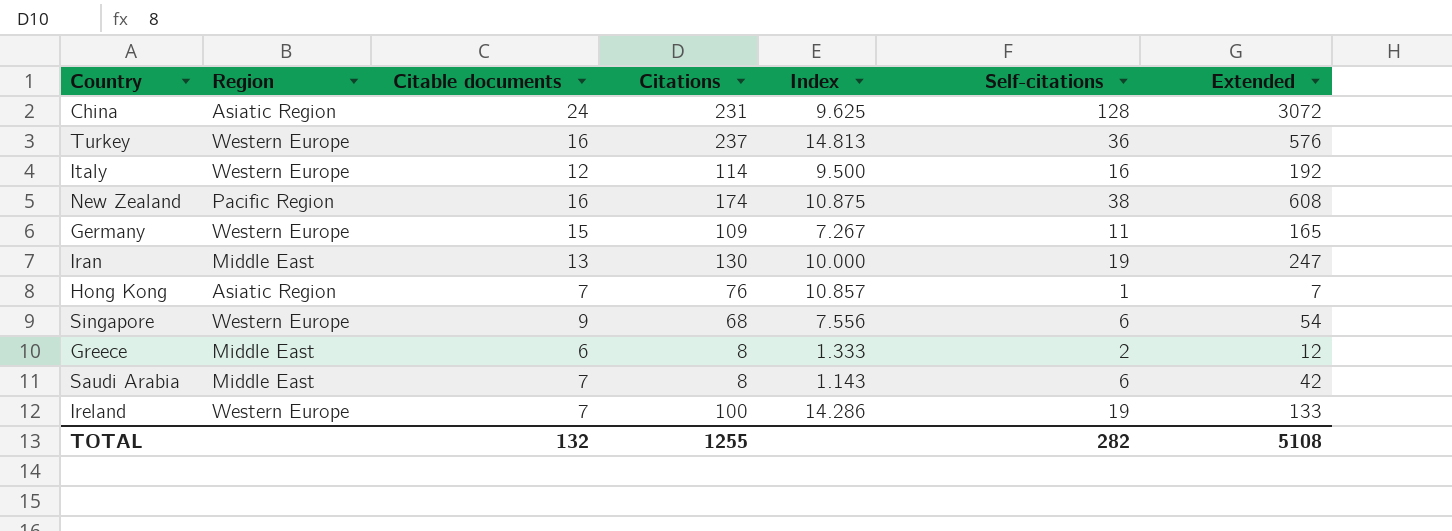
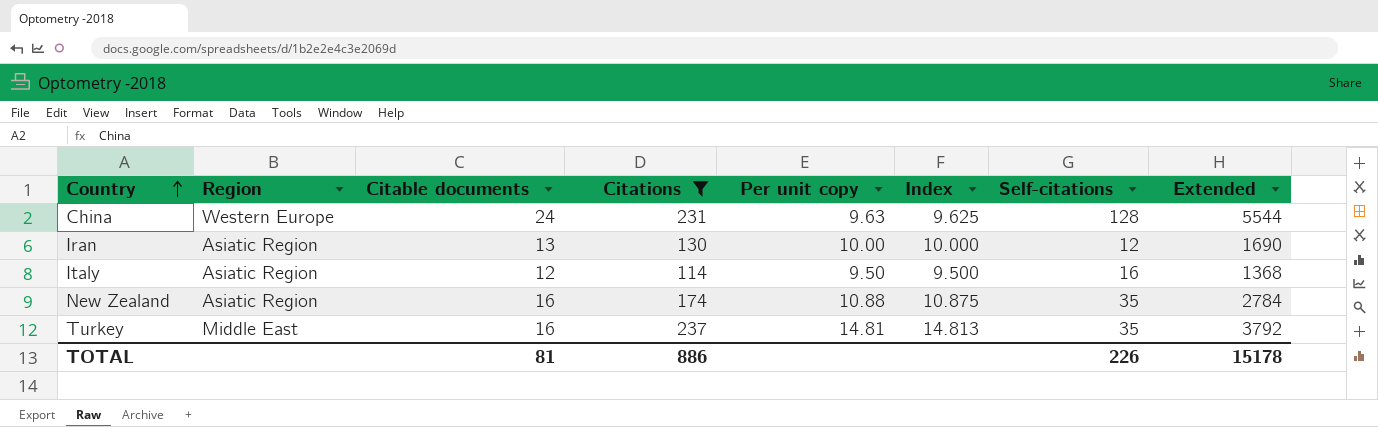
filter: none -> Citations >= 114
row order: none -> Country ascending
column Per unit copy | formula: none -> [Citations] / [Citable documents]
column Extended | formula: [Citable documents] * [Self-citations] -> [Citable documents] * [Citations]
China | Region: Asiatic Region -> Western Europe
Iran | Region: Middle East -> Asiatic Region
Iran | Self-citations: 19 -> 12
Italy | Region: Western Europe -> Asiatic Region
New Zealand | Region: Pacific Region -> Asiatic Region
New Zealand | Self-citations: 38 -> 35
Turkey | Region: Western Europe -> Middle East
Turkey | Self-citations: 36 -> 35
TOTAL | Citable documents: 132 -> 81
TOTAL | Citations: 1255 -> 886
TOTAL | Self-citations: 282 -> 226
TOTAL | Extended: 5108 -> 15178

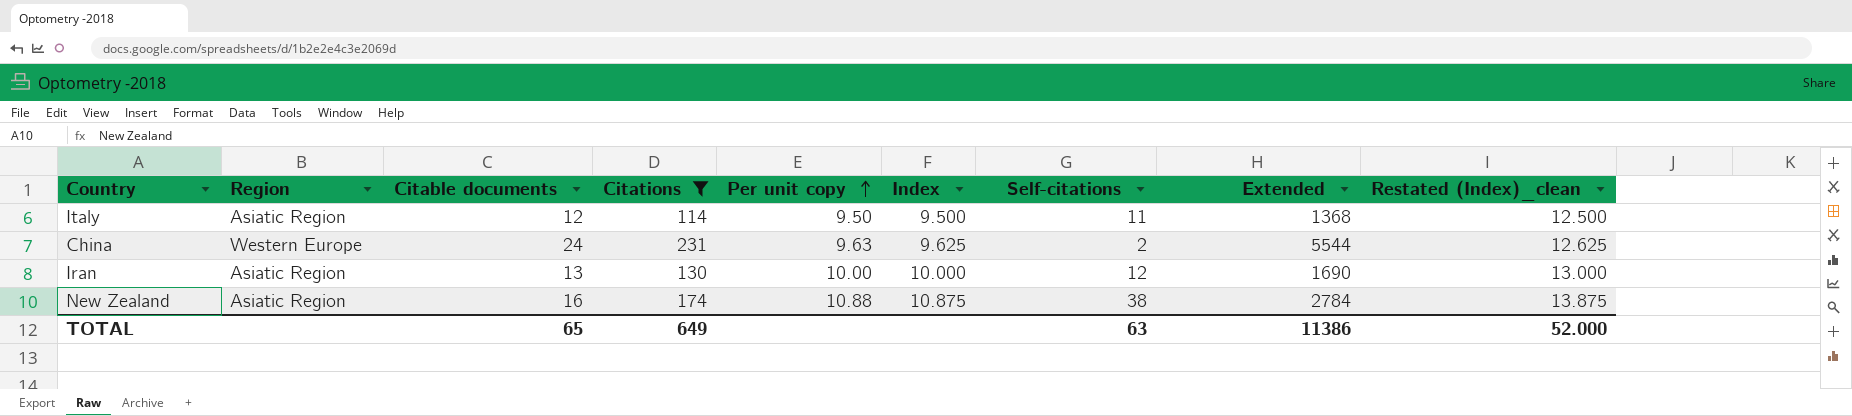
row order: Country ascending -> Per unit copy ascending
column Restated (Index)_clean | formula: none -> [Index] + 3
row Turkey: Middle East | 16 | 237 | 14.81 | 14.813 | 35 | 3792 -> none
Italy | Self-citations: 16 -> 11
China | Self-citations: 128 -> 2
New Zealand | Self-citations: 35 -> 38
TOTAL | Citable documents: 81 -> 65
TOTAL | Citations: 886 -> 649
TOTAL | Self-citations: 226 -> 63
TOTAL | Extended: 15178 -> 11386

